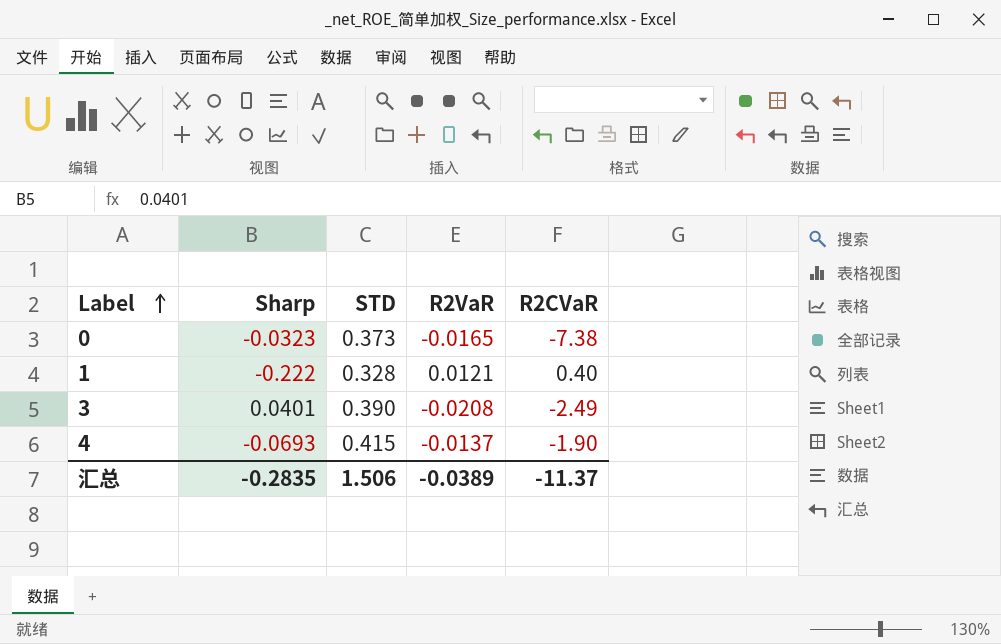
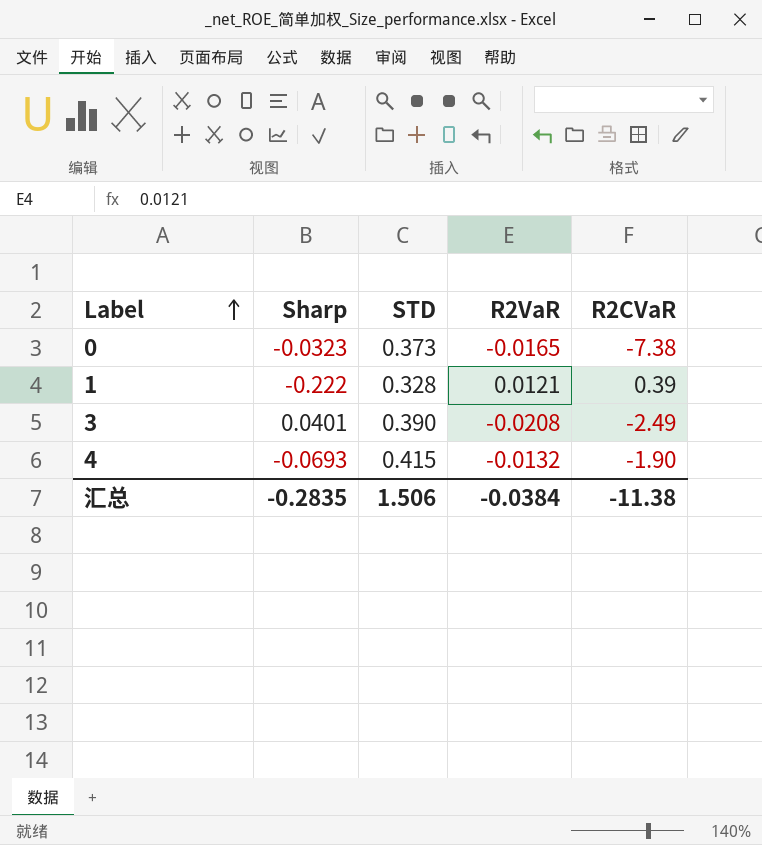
1 | R2CVaR: 0.40 -> 0.39
4 | R2VaR: -0.0137 -> -0.0132
汇总 | R2VaR: -0.0389 -> -0.0384
汇总 | R2CVaR: -11.37 -> -11.38

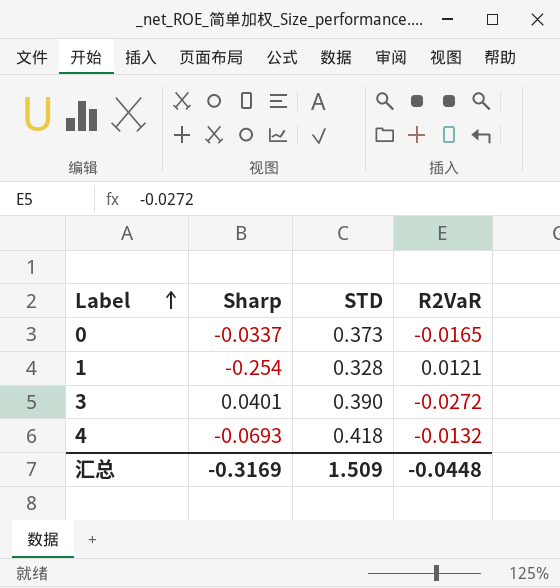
column R2CVaR | position: 5 -> none
0 | Sharp: -0.0323 -> -0.0337
1 | Sharp: -0.222 -> -0.254
3 | R2VaR: -0.0208 -> -0.0272
4 | STD: 0.415 -> 0.418
汇总 | Sharp: -0.2835 -> -0.3169
汇总 | STD: 1.506 -> 1.509
汇总 | R2VaR: -0.0384 -> -0.0448

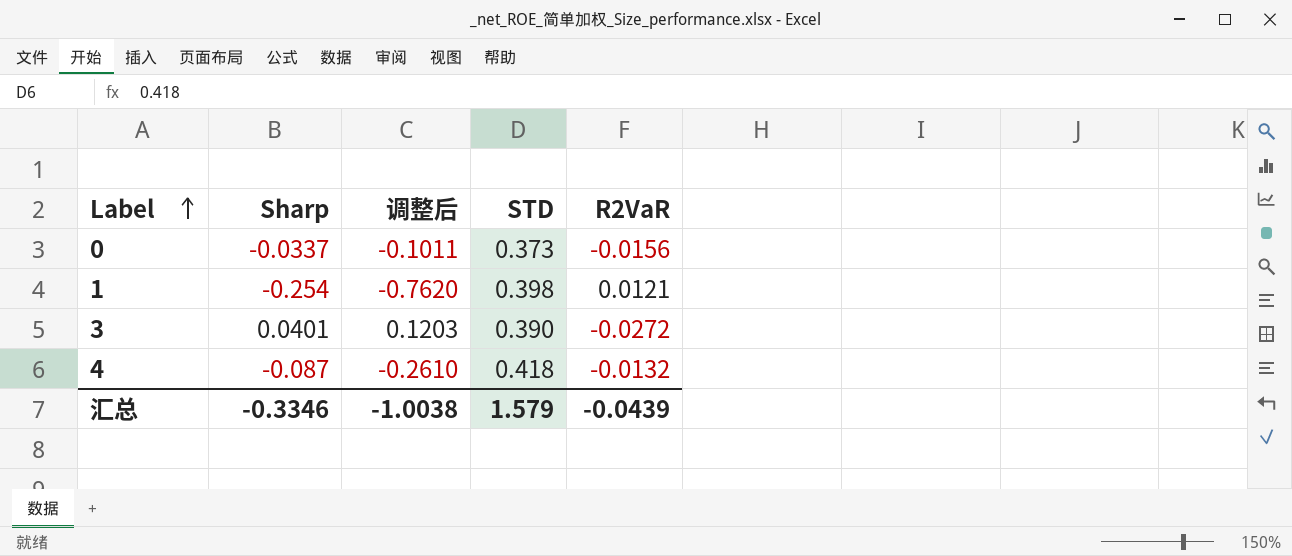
column 调整后 | formula: none -> [Sharp] * 3
0 | R2VaR: -0.0165 -> -0.0156
1 | STD: 0.328 -> 0.398
4 | Sharp: -0.0693 -> -0.087
汇总 | Sharp: -0.3169 -> -0.3346
汇总 | STD: 1.509 -> 1.579
汇总 | R2VaR: -0.0448 -> -0.0439

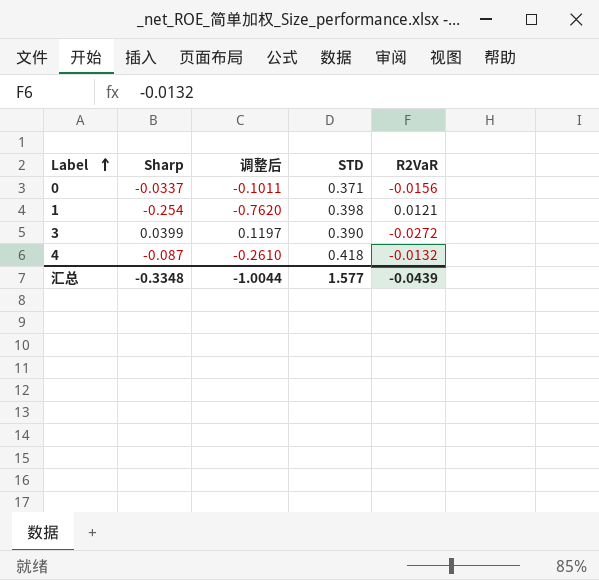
0 | STD: 0.373 -> 0.371
3 | Sharp: 0.0401 -> 0.0399
3 | 调整后: 0.1203 -> 0.1197
汇总 | Sharp: -0.3346 -> -0.3348
汇总 | 调整后: -1.0038 -> -1.0044
汇总 | STD: 1.579 -> 1.577

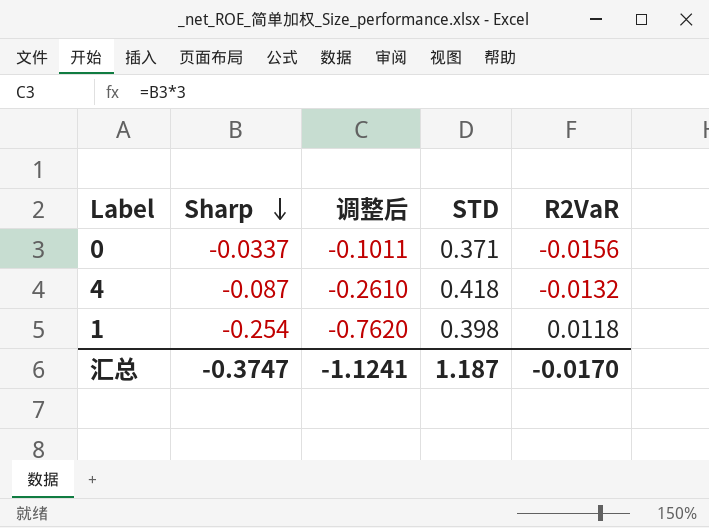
row order: Label ascending -> Sharp descending
row 3: 0.0399 | 0.1197 | 0.390 | -0.0272 -> none
1 | R2VaR: 0.0121 -> 0.0118
汇总 | Sharp: -0.3348 -> -0.3747
汇总 | 调整后: -1.0044 -> -1.1241
汇总 | STD: 1.577 -> 1.187
汇总 | R2VaR: -0.0439 -> -0.0170

